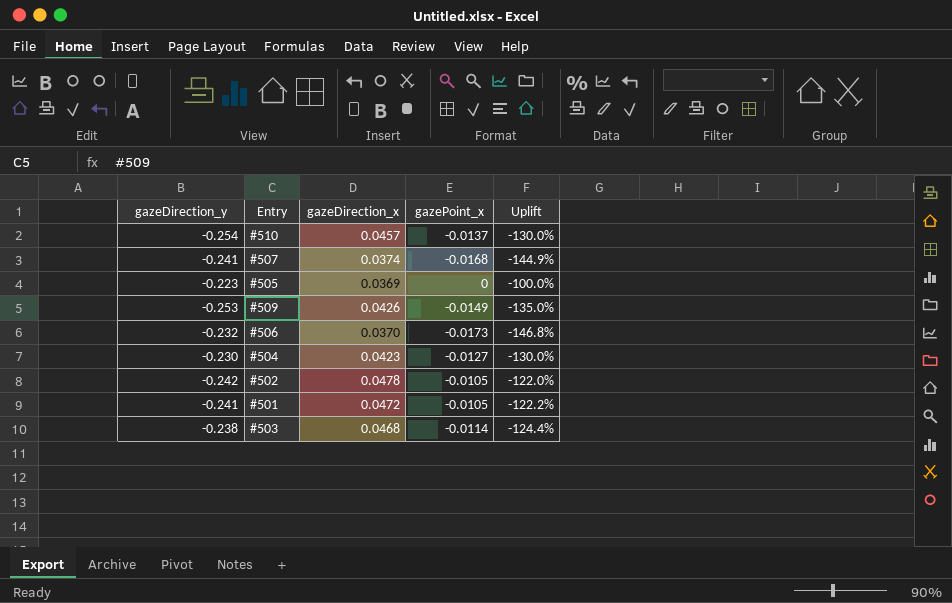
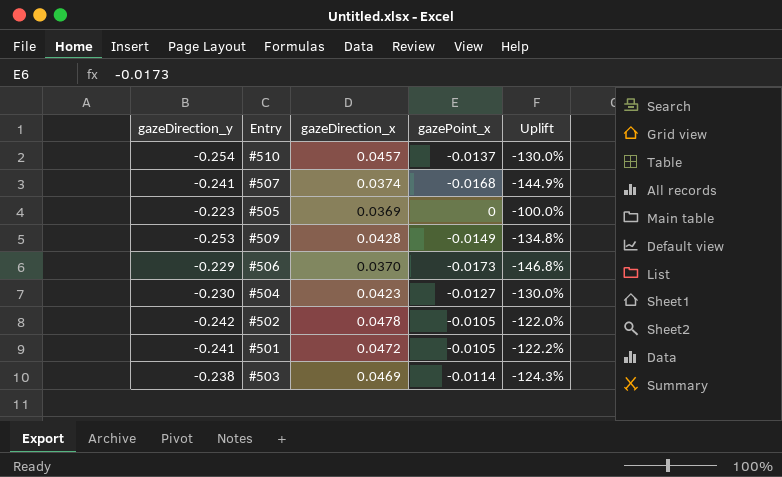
#509 | gazeDirection_x: 0.0426 -> 0.0428
#509 | Uplift: -135.0% -> -134.8%
#506 | gazeDirection_y: -0.232 -> -0.229
#503 | gazeDirection_x: 0.0468 -> 0.0469
#503 | Uplift: -124.4% -> -124.3%

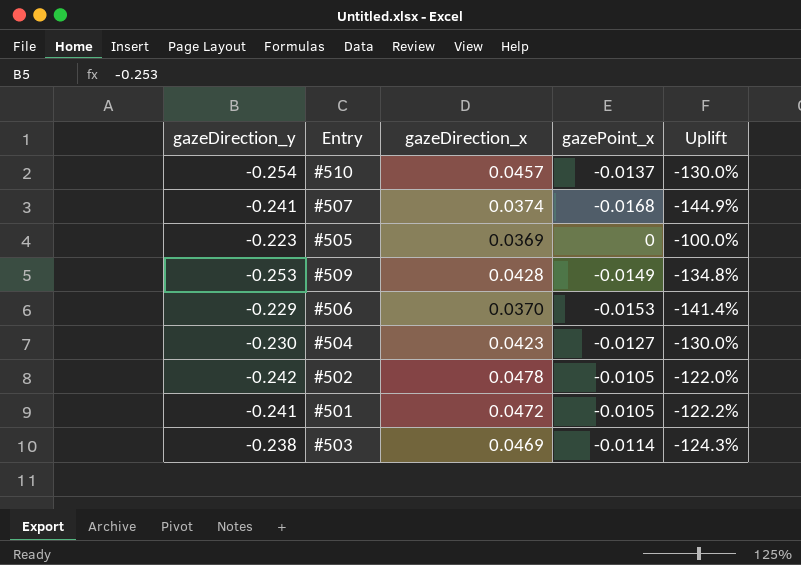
#506 | gazePoint_x: -0.0173 -> -0.0153
#506 | Uplift: -146.8% -> -141.4%

